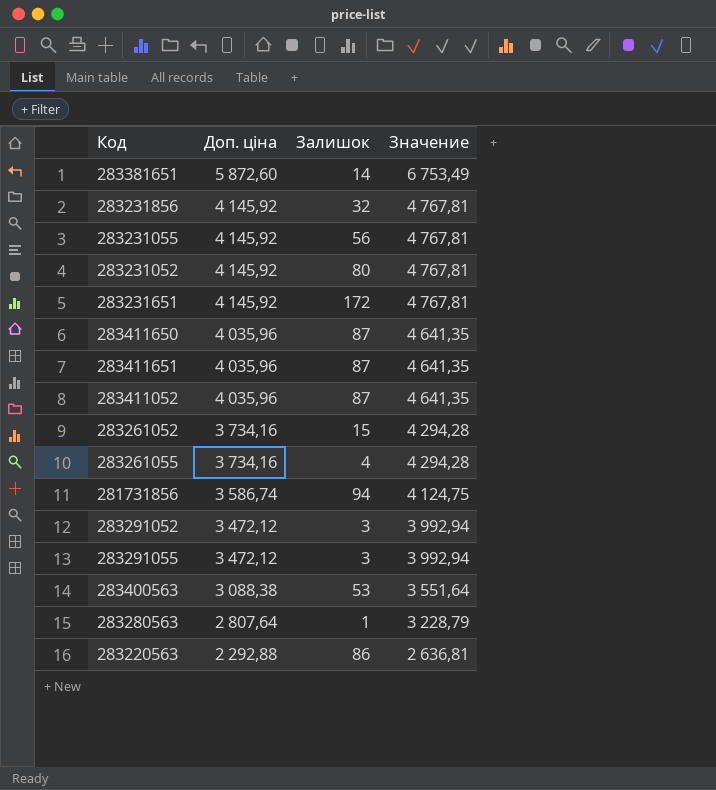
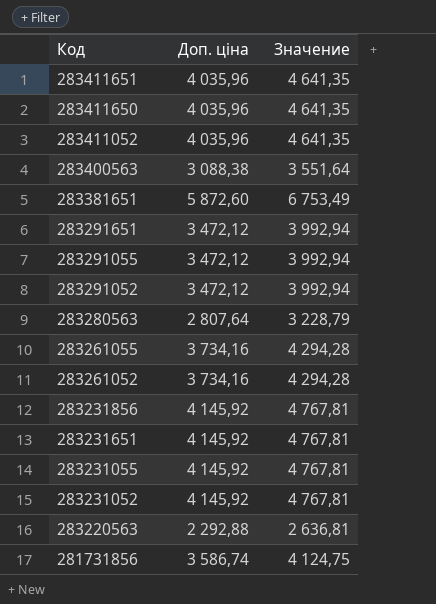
row order: Доп. ціна descending -> Код descending
column Залишок | position: 3 -> none
row 283291651: none -> 3 472,12 | 3 992,94

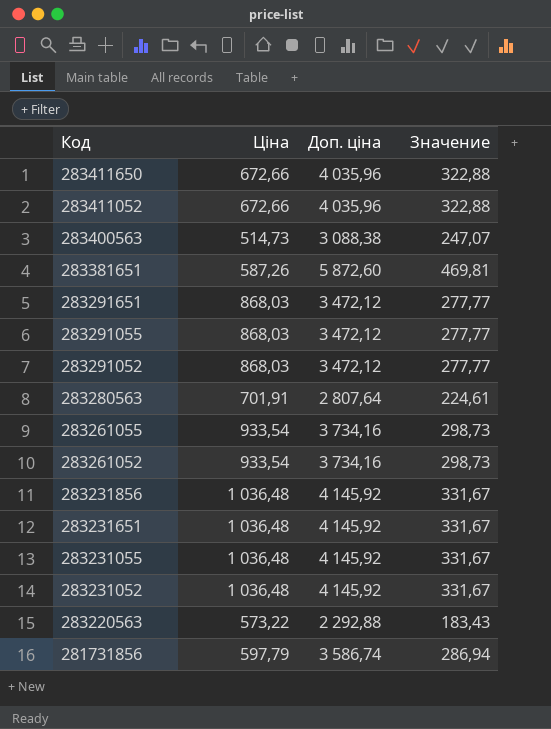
column Ціна | position: none -> 2
column Значение | formula: [Доп. ціна] * 1,15 -> [Доп. ціна] * 0,08
row 283411651: 4 035,96 | 4 641,35 -> none

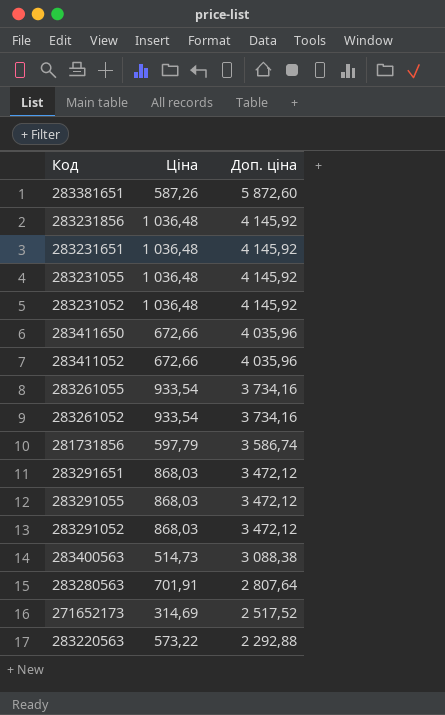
row order: Код descending -> Доп. ціна descending
column Значение | formula: [Доп. ціна] * 0,08 -> none
row 271652173: none -> 314,69 | 2 517,52

